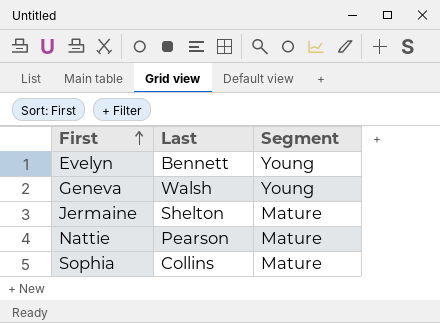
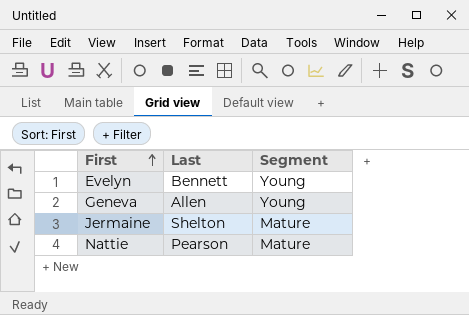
row Sophia: Collins | Mature -> none
Geneva | Last: Walsh -> Allen

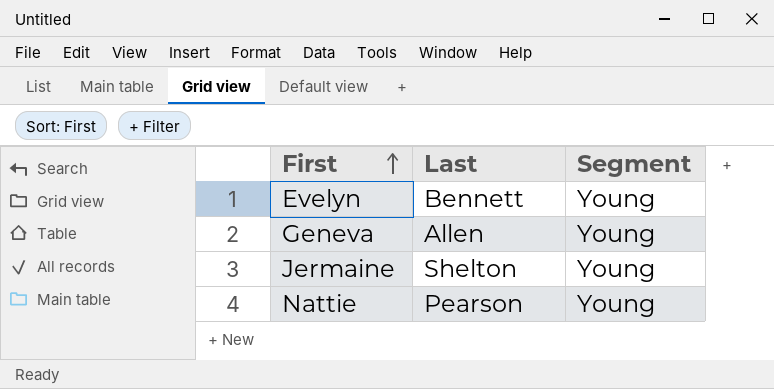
Jermaine | Segment: Mature -> Young
Nattie | Segment: Mature -> Young

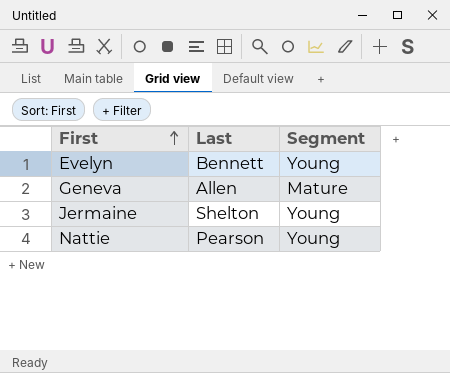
Geneva | Segment: Young -> Mature

